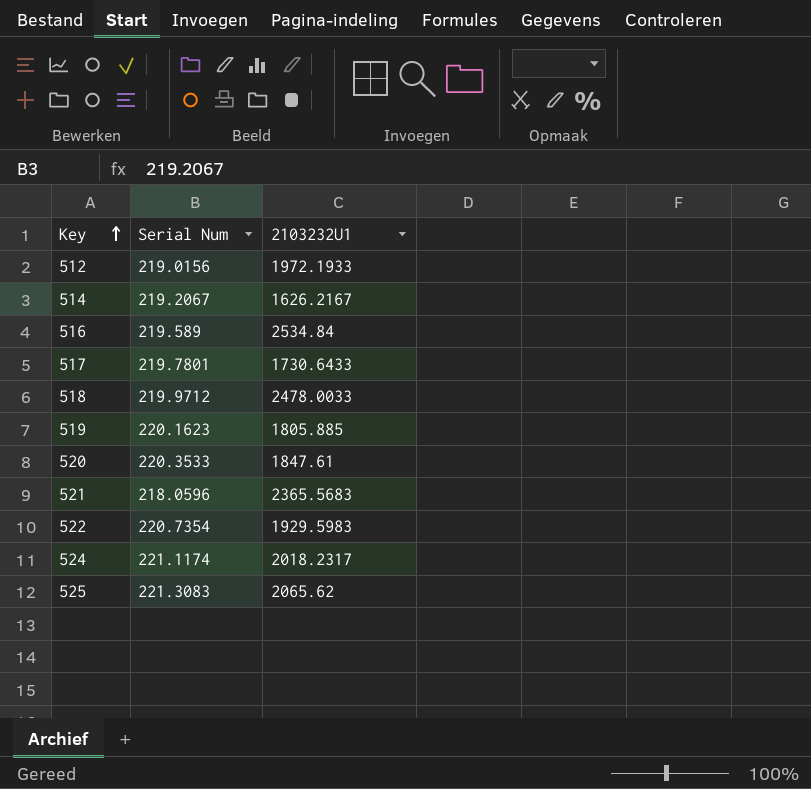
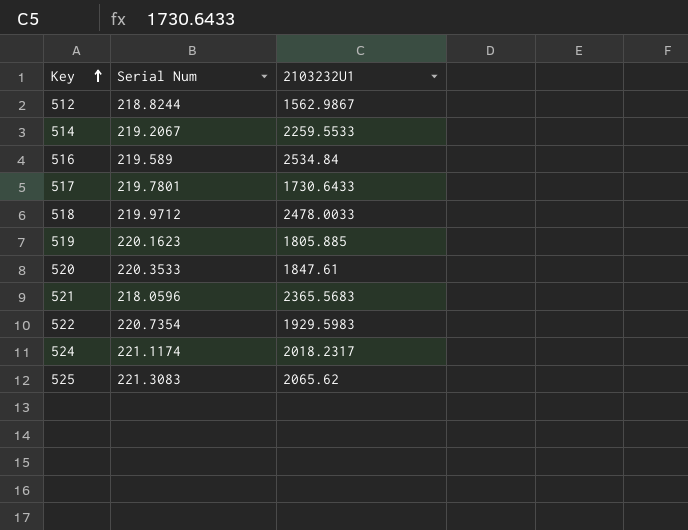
512 | Serial Num: 219.0156 -> 218.8244
512 | 2103232U1: 1972.1933 -> 1562.9867
514 | 2103232U1: 1626.2167 -> 2259.5533

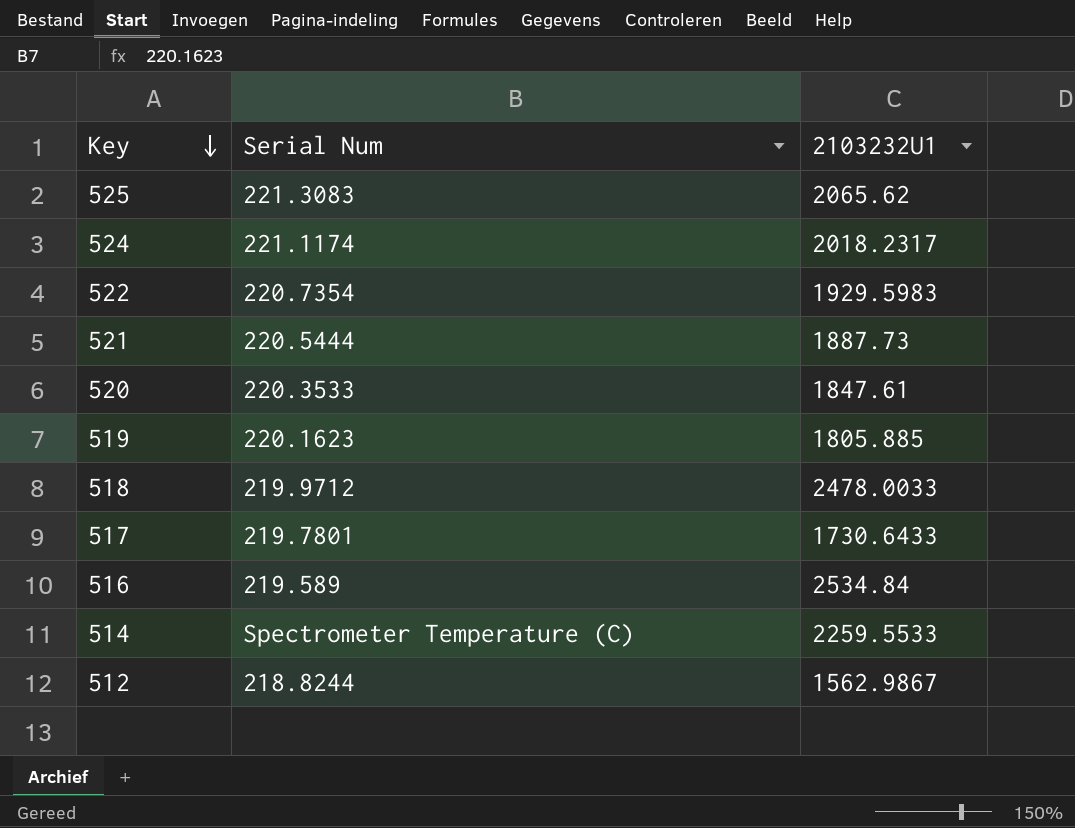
row order: Key ascending -> Key descending
521 | Serial Num: 218.0596 -> 220.5444
521 | 2103232U1: 2365.5683 -> 1887.73
514 | Serial Num: 219.2067 -> Spectrometer Temperature (C)

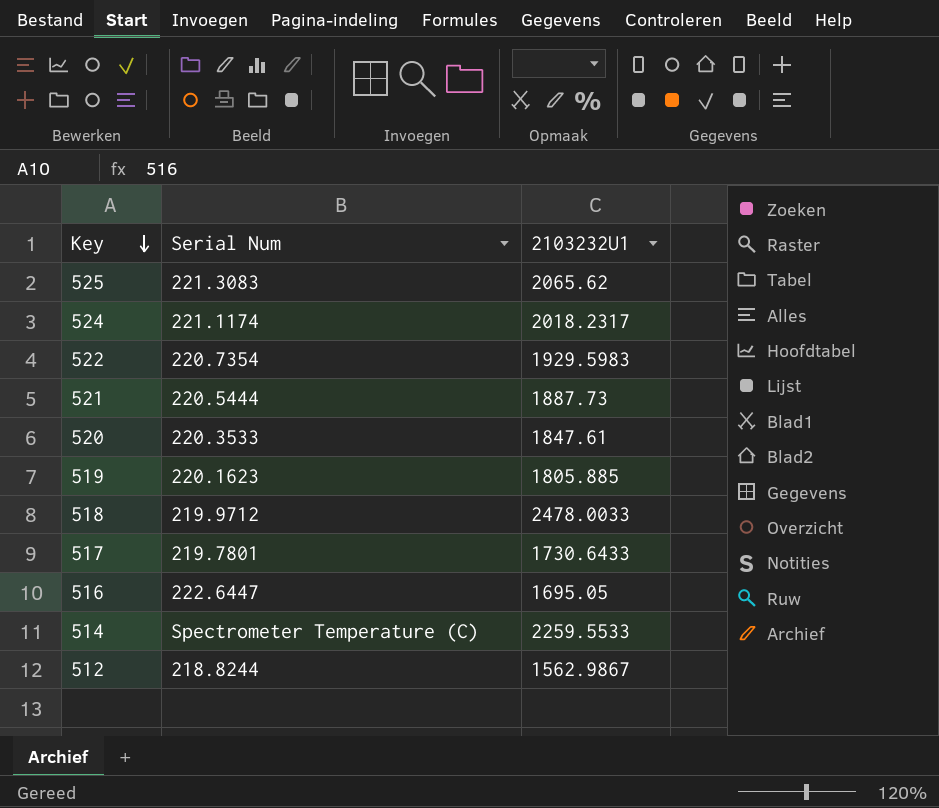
516 | Serial Num: 219.589 -> 222.6447
516 | 2103232U1: 2534.84 -> 1695.05

